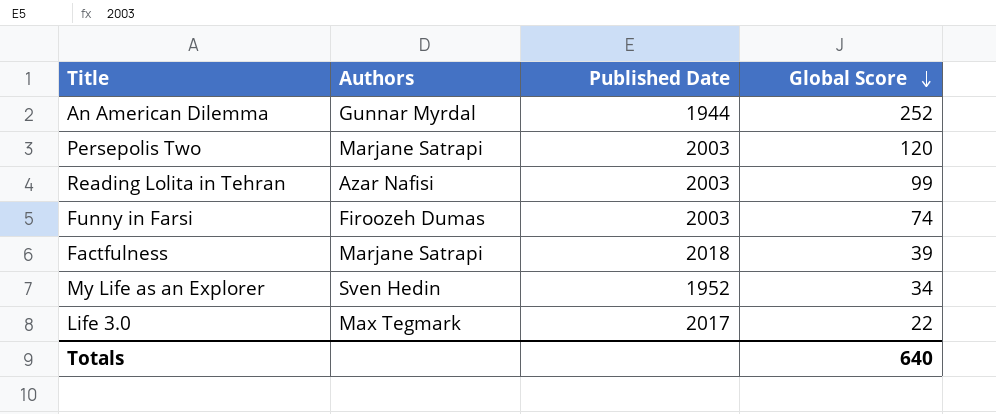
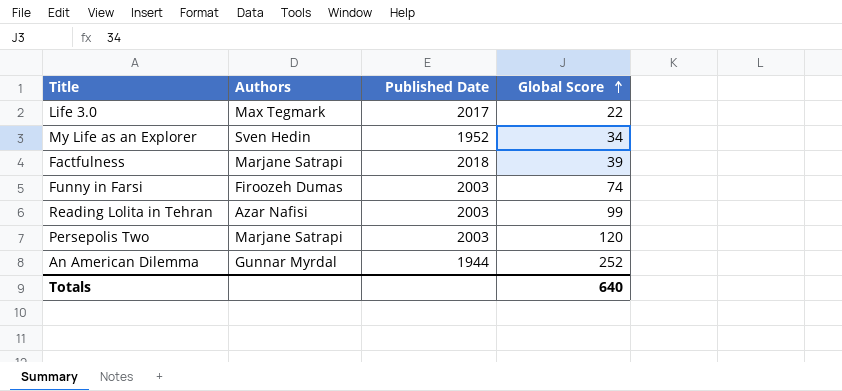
row order: Global Score descending -> Global Score ascending

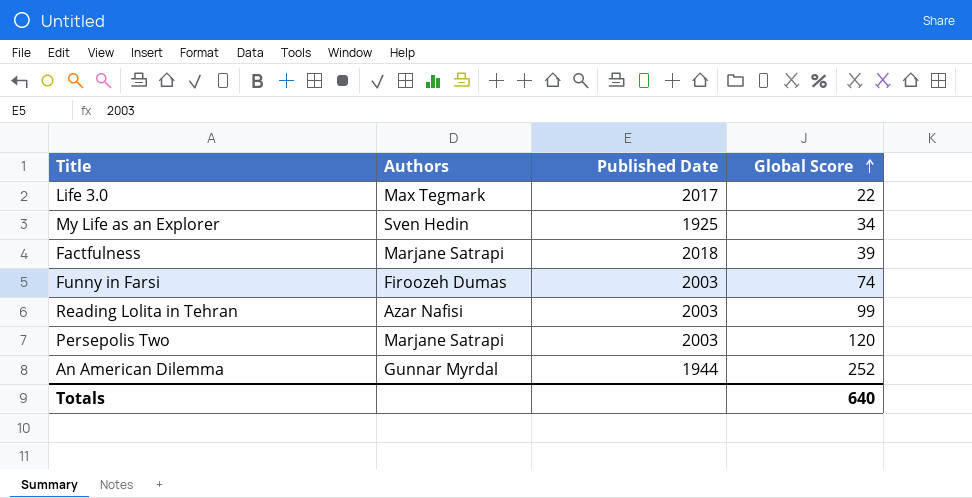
My Life as an Explorer | Published Date: 1952 -> 1925

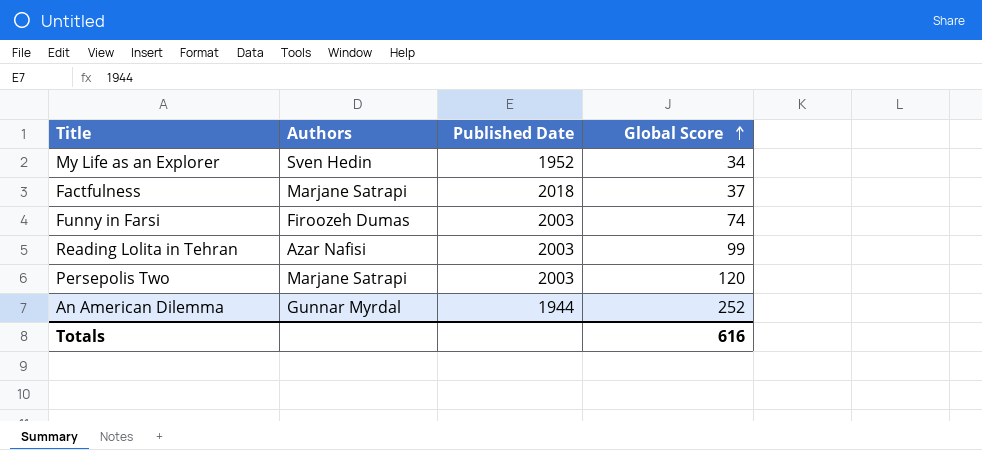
row Life 3.0: Max Tegmark | 2017 | 22 -> none
My Life as an Explorer | Published Date: 1925 -> 1952
Factfulness | Global Score: 39 -> 37
Totals | Global Score: 640 -> 616

